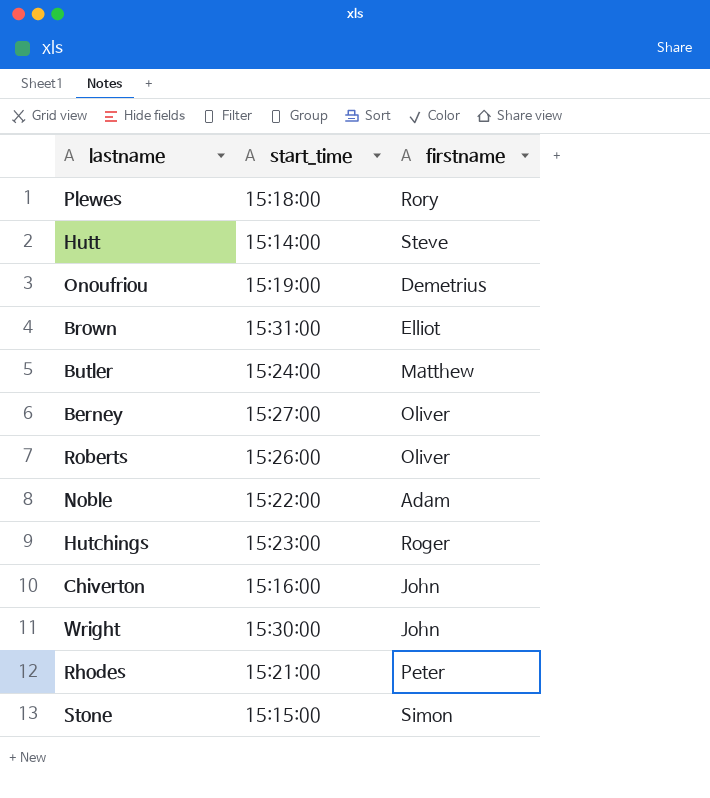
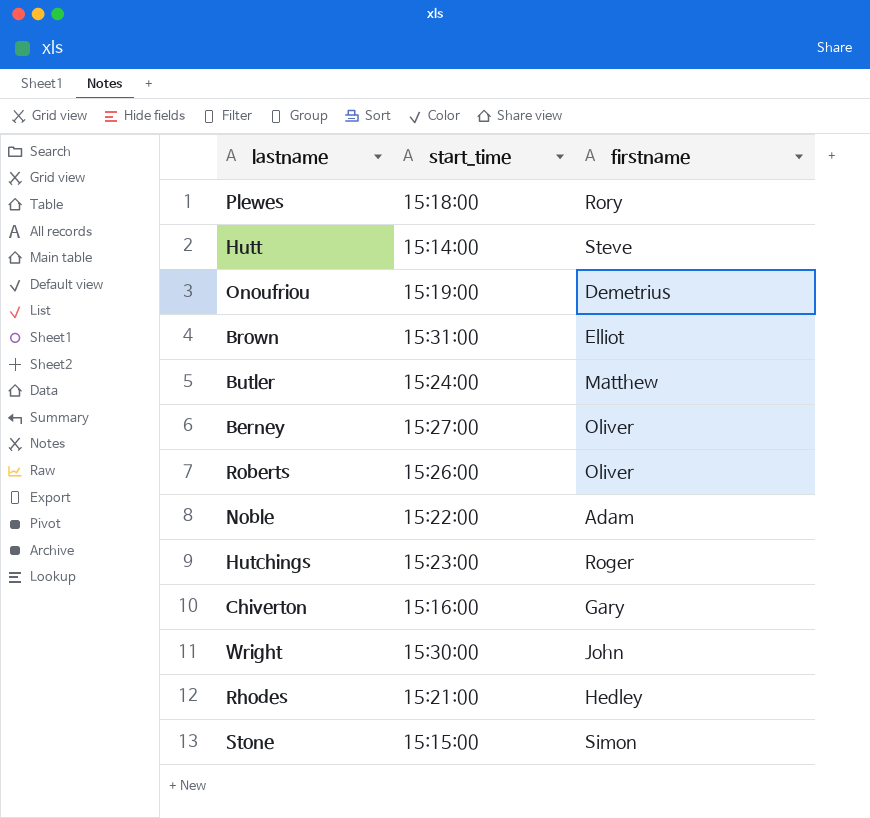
Chiverton | firstname: John -> Gary
Rhodes | firstname: Peter -> Hedley

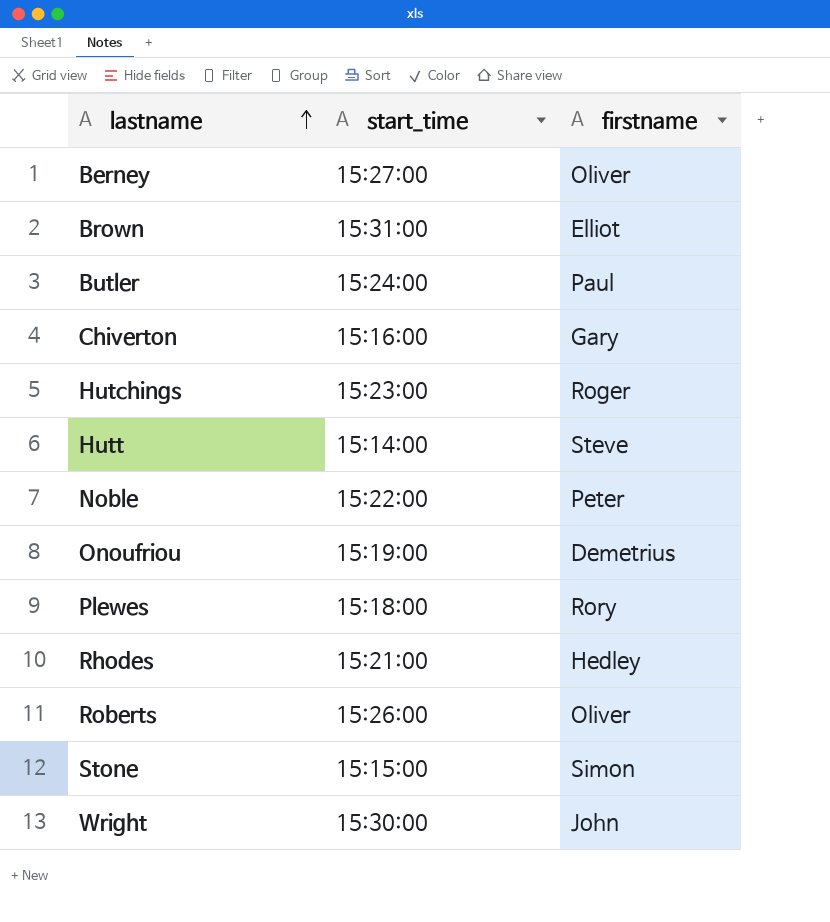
row order: none -> lastname ascending
Butler | firstname: Matthew -> Paul
Noble | firstname: Adam -> Peter

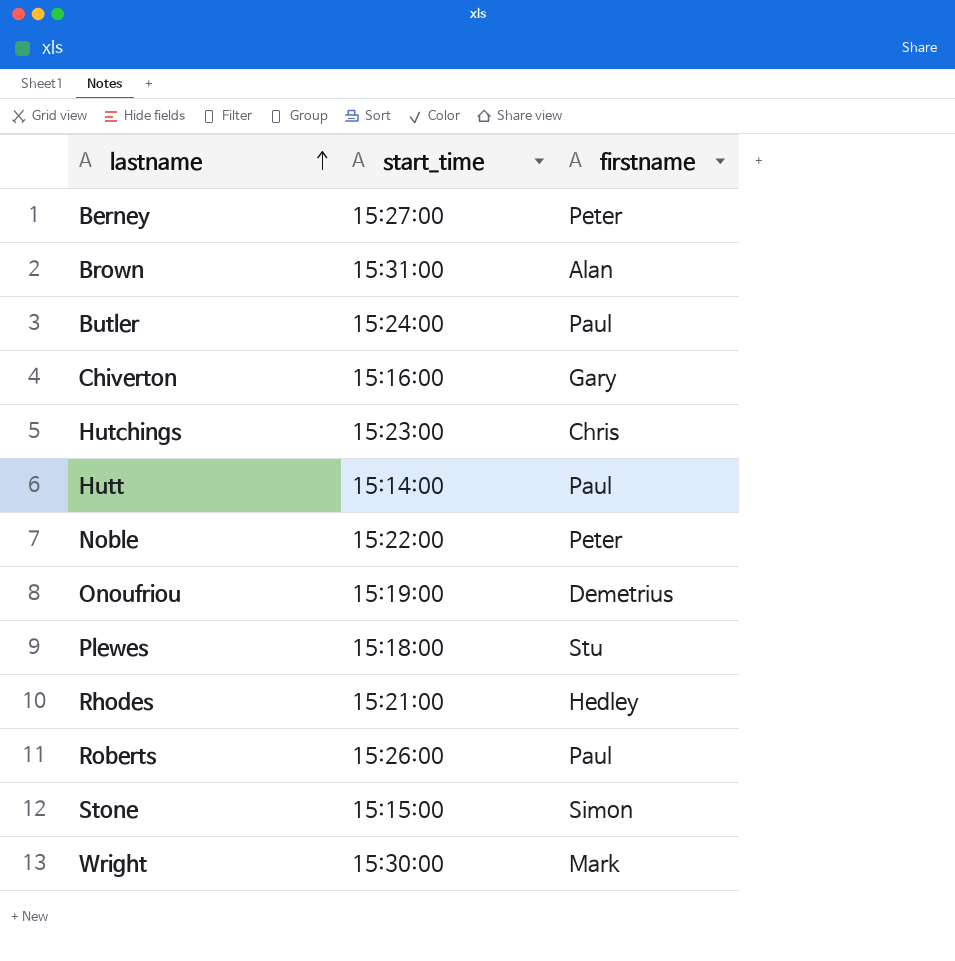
Berney | firstname: Oliver -> Peter
Brown | firstname: Elliot -> Alan
Hutchings | firstname: Roger -> Chris
Hutt | firstname: Steve -> Paul
Plewes | firstname: Rory -> Stu
Roberts | firstname: Oliver -> Paul
Wright | firstname: John -> Mark

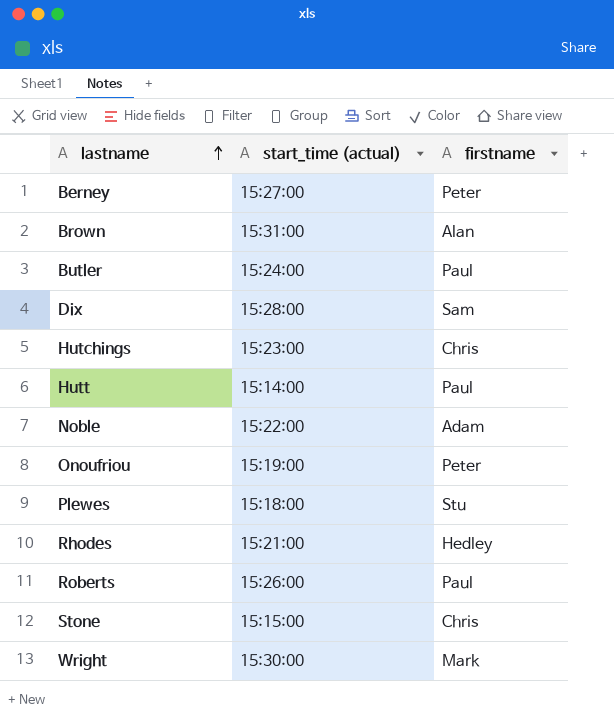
column name: start_time -> start_time (actual)
row Chiverton: 15:16:00 | Gary -> none
row Dix: none -> 15:28:00 | Sam
Noble | firstname: Peter -> Adam
Onoufriou | firstname: Demetrius -> Peter
Stone | firstname: Simon -> Chris

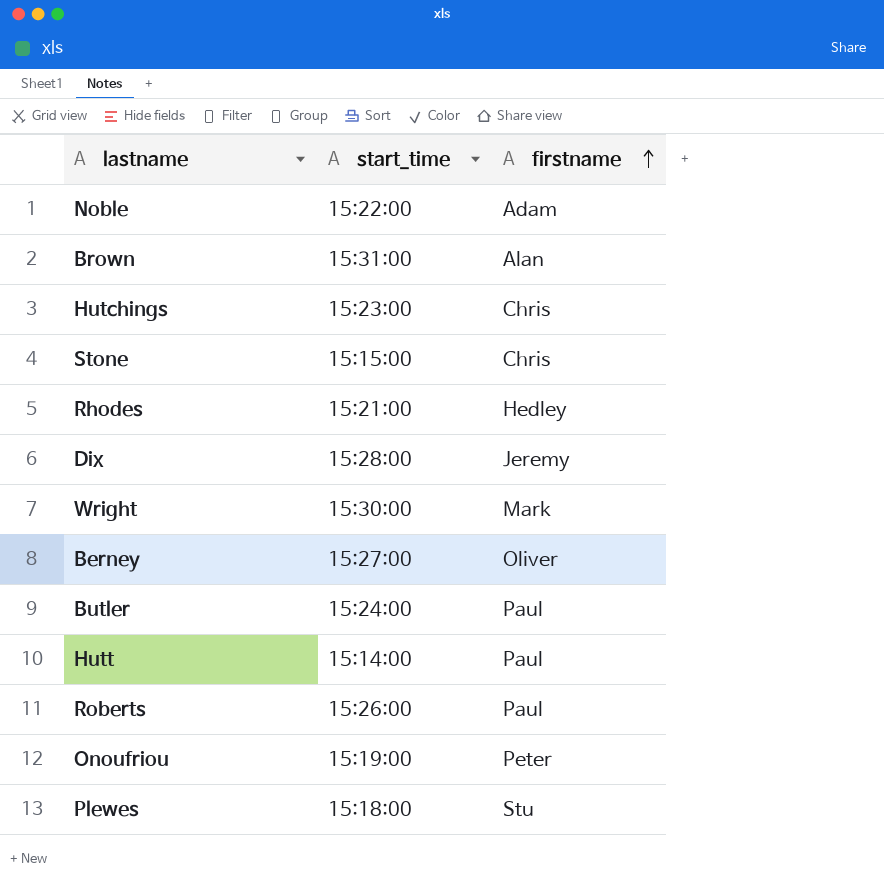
row order: lastname ascending -> firstname ascending
column name: start_time (actual) -> start_time
Dix | firstname: Sam -> Jeremy
Berney | firstname: Peter -> Oliver

